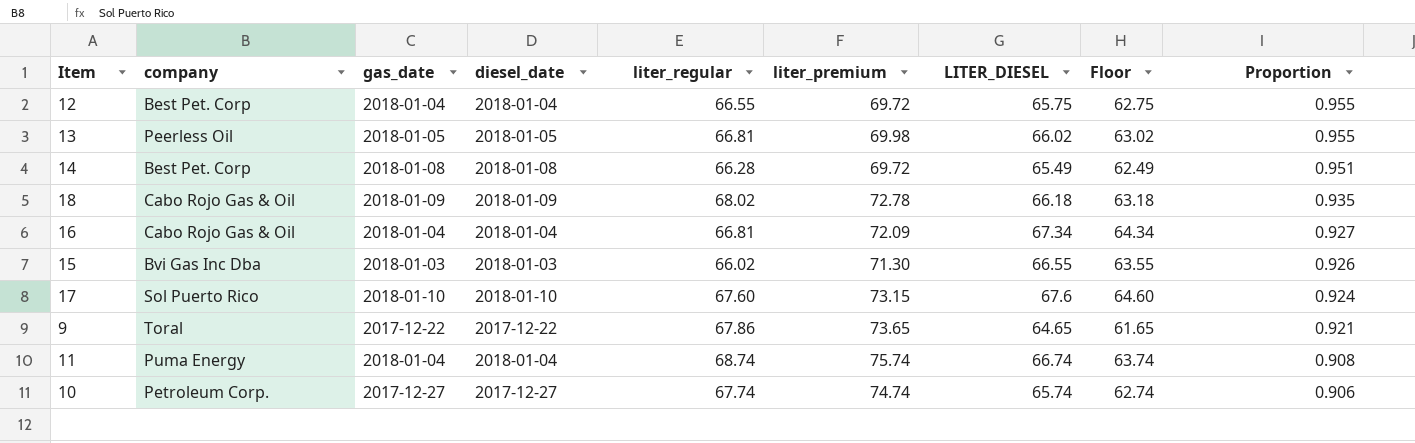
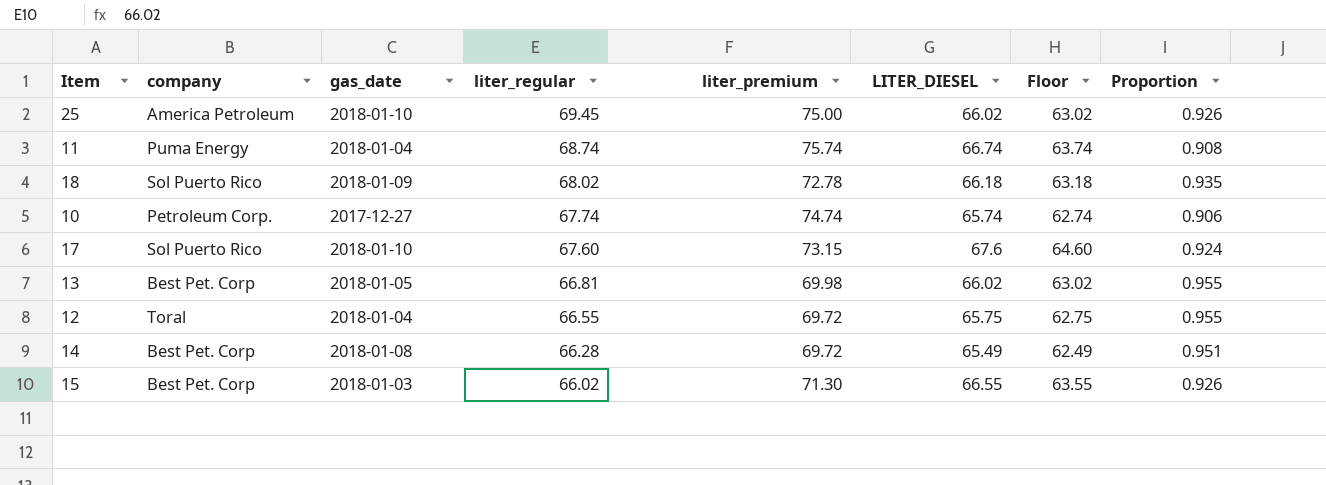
row order: Proportion descending -> liter_regular descending
column diesel_date | position: 4 -> none
row 16: Cabo Rojo Gas & Oil | 2018-01-04 | 2018-01-04 | 66.81 | 72.09 | 67.34 | 64.34 | 0.927 -> none
row 9: Toral | 2017-12-22 | 2017-12-22 | 67.86 | 73.65 | 64.65 | 61.65 | 0.921 -> none
row 25: none -> America Petroleum | 2018-01-10 | 69.45 | 75.00 | 66.02 | 63.02 | 0.926
18 | company: Cabo Rojo Gas & Oil -> Sol Puerto Rico
13 | company: Peerless Oil -> Best Pet. Corp
12 | company: Best Pet. Corp -> Toral
15 | company: Bvi Gas Inc Dba -> Best Pet. Corp

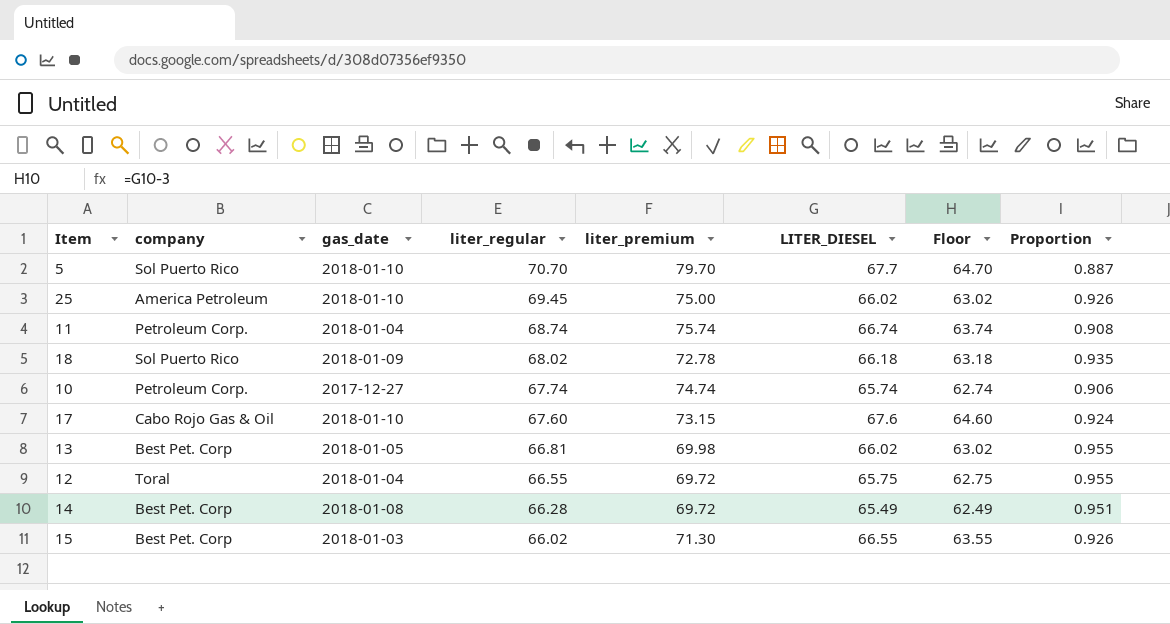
row 5: none -> Sol Puerto Rico | 2018-01-10 | 70.70 | 79.70 | 67.7 | 64.70 | 0.887
11 | company: Puma Energy -> Petroleum Corp.
17 | company: Sol Puerto Rico -> Cabo Rojo Gas & Oil

